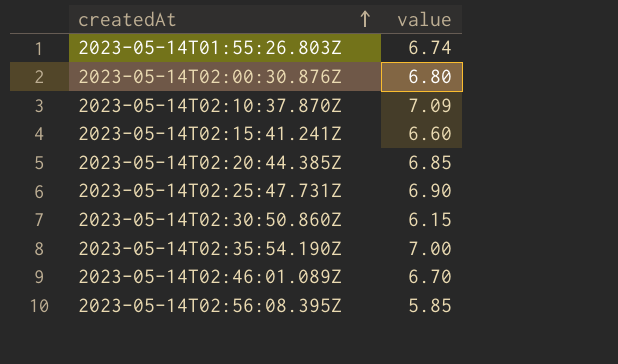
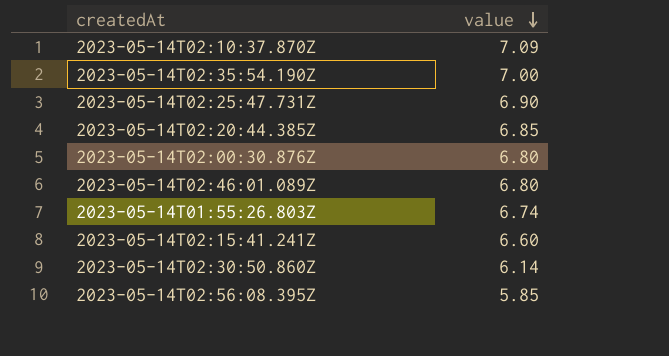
row order: createdAt ascending -> value descending
2023-05-14T02:46:01.089Z | value: 6.70 -> 6.80
2023-05-14T02:30:50.860Z | value: 6.15 -> 6.14

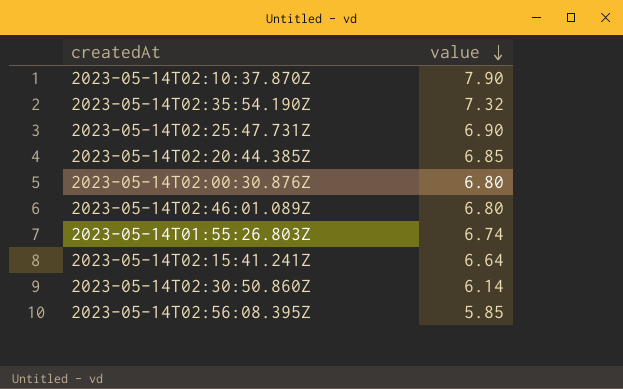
2023-05-14T02:10:37.870Z | value: 7.09 -> 7.90
2023-05-14T02:35:54.190Z | value: 7.00 -> 7.32
2023-05-14T02:15:41.241Z | value: 6.60 -> 6.64

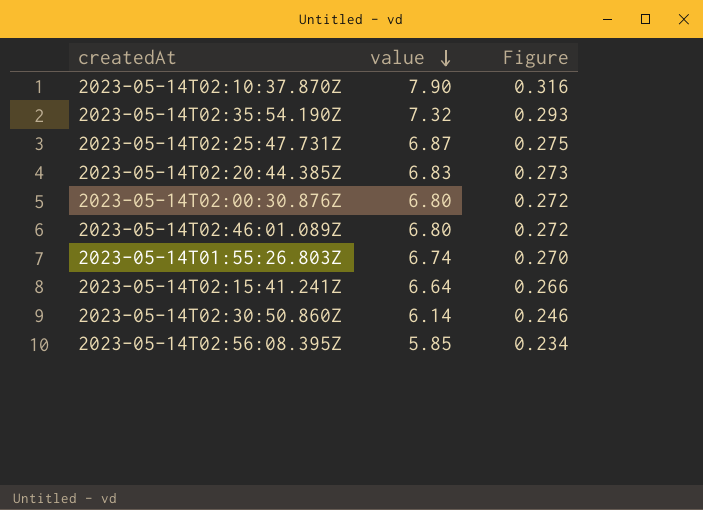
column Figure | formula: none -> [value] * 0.04
2023-05-14T02:25:47.731Z | value: 6.90 -> 6.87
2023-05-14T02:20:44.385Z | value: 6.85 -> 6.83

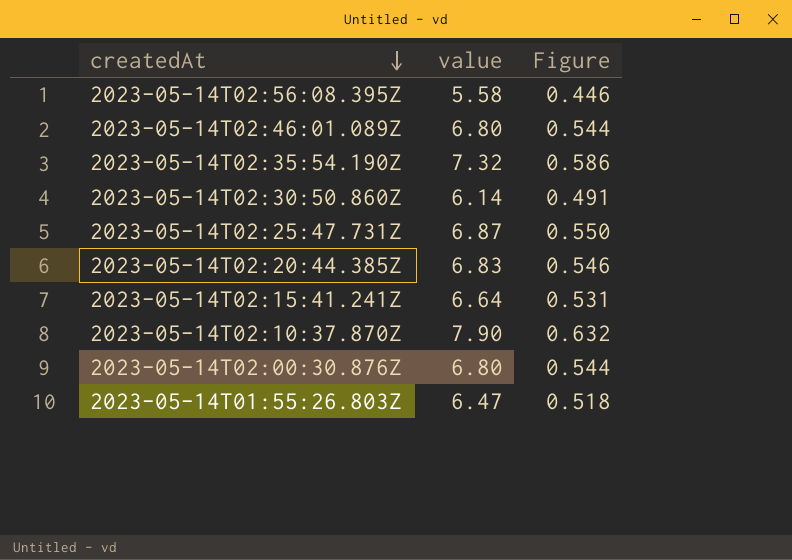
row order: value descending -> createdAt descending
column Figure | formula: [value] * 0.04 -> [value] * 0.08
2023-05-14T02:56:08.395Z | value: 5.85 -> 5.58
2023-05-14T01:55:26.803Z | value: 6.74 -> 6.47

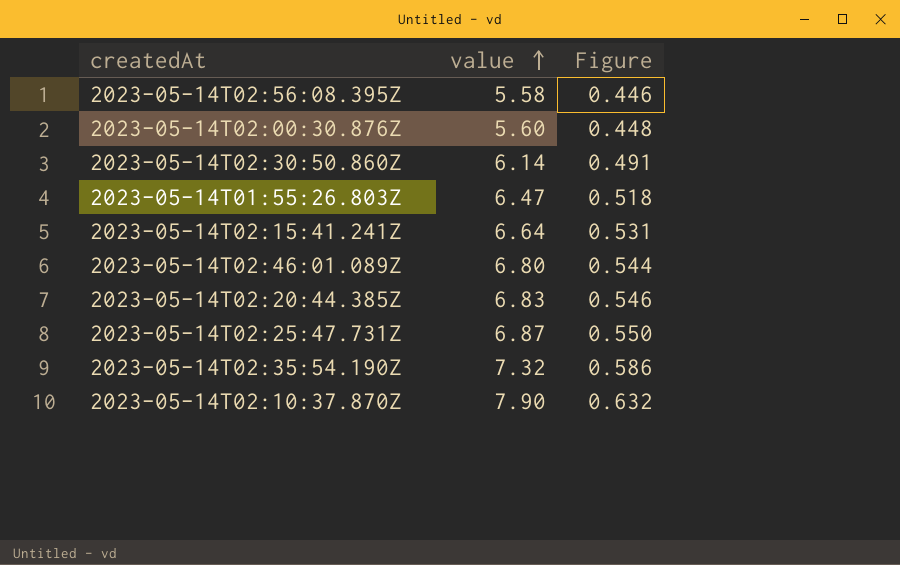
row order: createdAt descending -> value ascending
2023-05-14T02:00:30.876Z | value: 6.80 -> 5.60
2023-05-14T02:00:30.876Z | Figure: 0.544 -> 0.448

